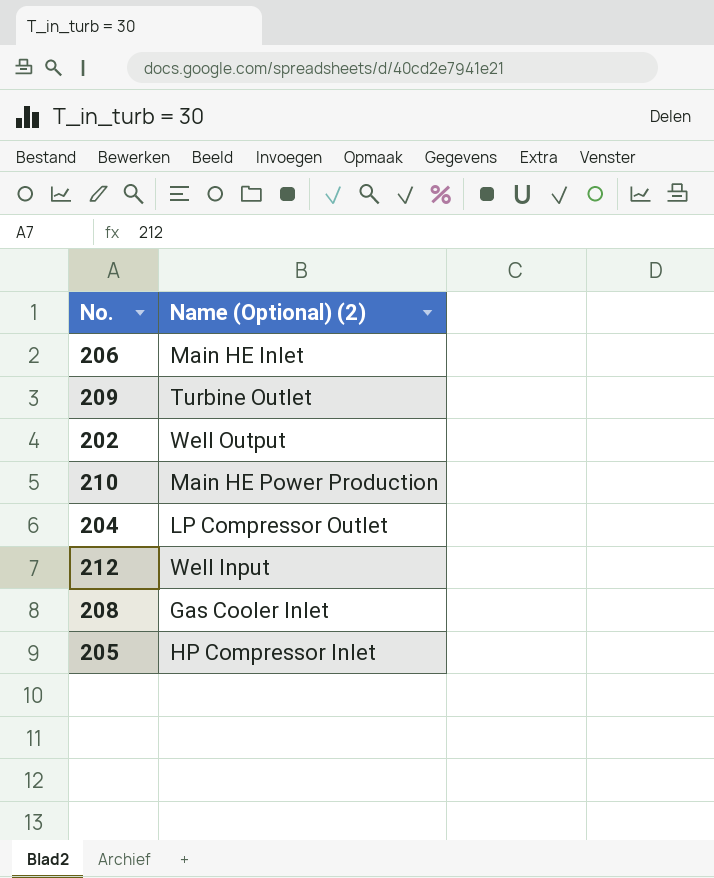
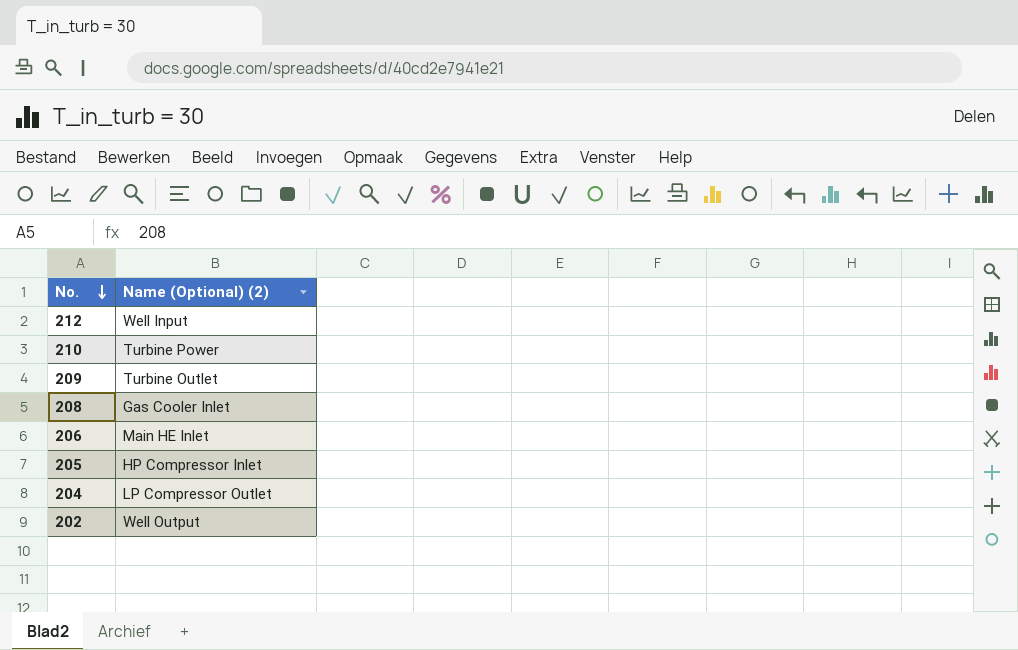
row order: none -> No. descending
210 | Name (Optional) (2): Main HE Power Production -> Turbine Power

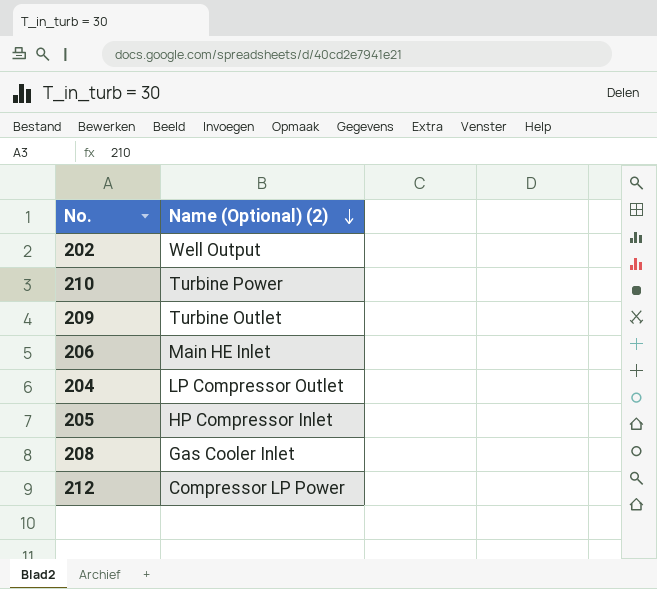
row order: No. descending -> Name (Optional) (2) descending
212 | Name (Optional) (2): Well Input -> Compressor LP Power

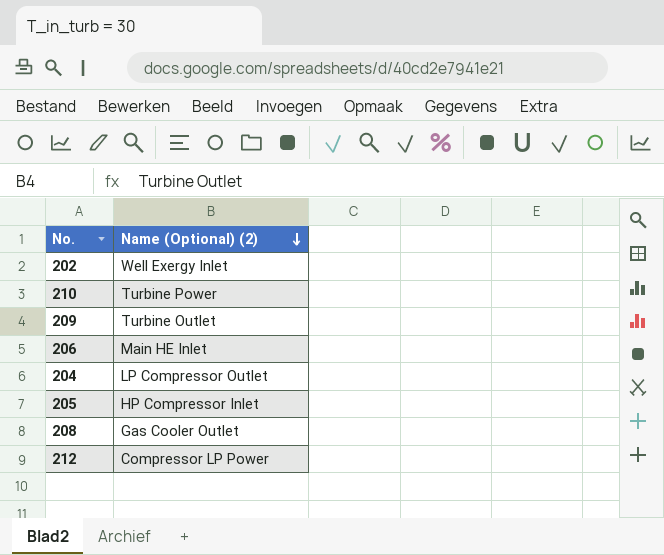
202 | Name (Optional) (2): Well Output -> Well Exergy Inlet
208 | Name (Optional) (2): Gas Cooler Inlet -> Gas Cooler Outlet

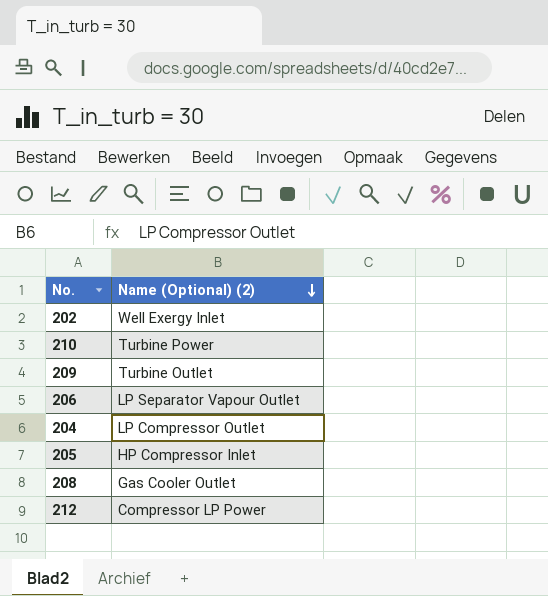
206 | Name (Optional) (2): Main HE Inlet -> LP Separator Vapour Outlet

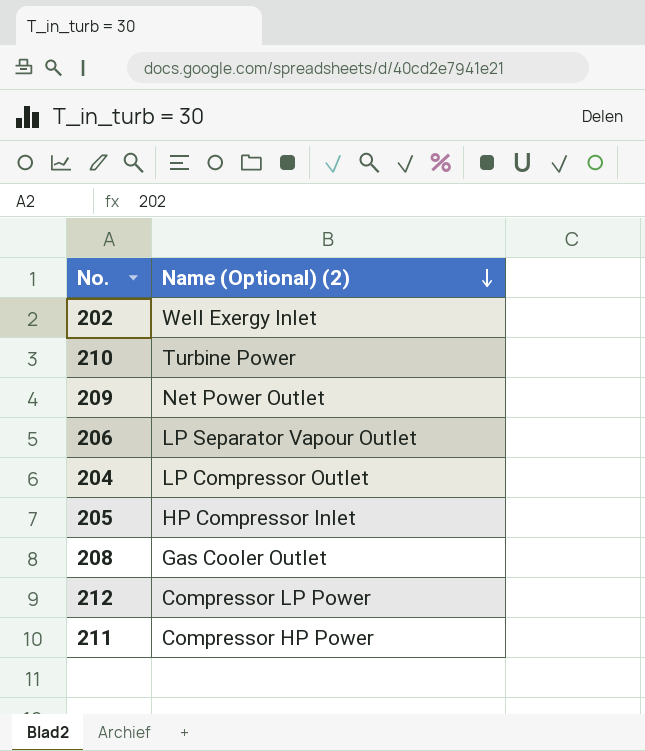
209 | Name (Optional) (2): Turbine Outlet -> Net Power Outlet
row 211: none -> Compressor HP Power

